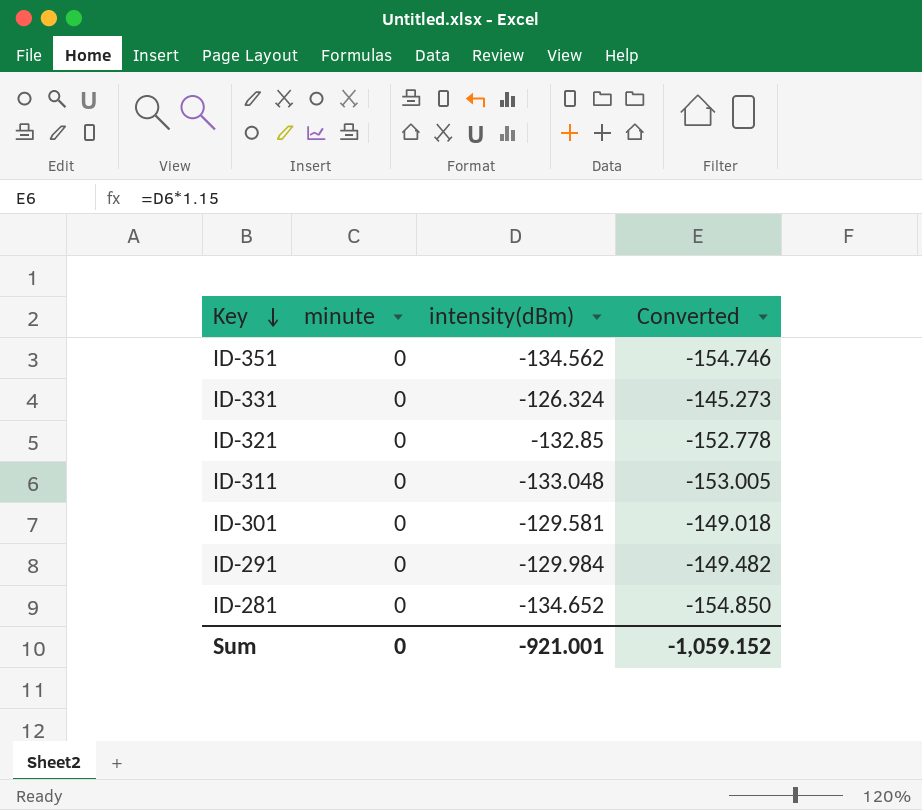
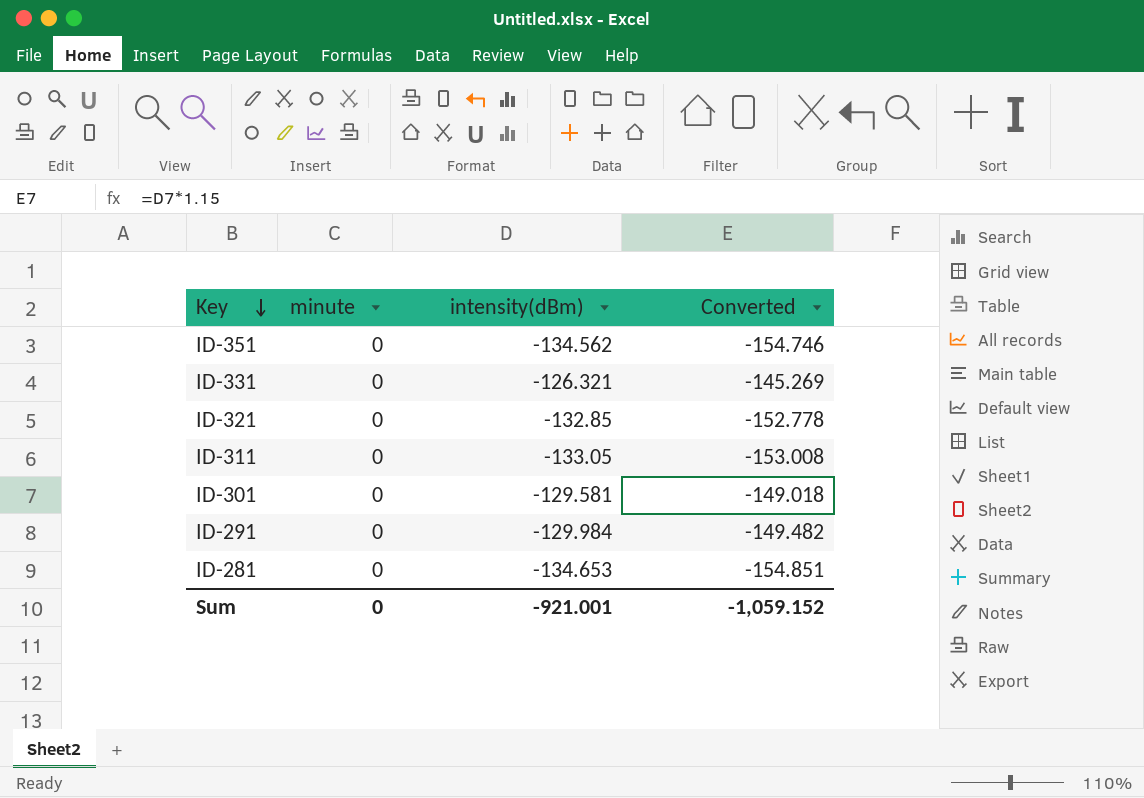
ID-331 | intensity(dBm): -126.324 -> -126.321
ID-331 | Converted: -145.273 -> -145.269
ID-311 | intensity(dBm): -133.048 -> -133.05
ID-311 | Converted: -153.005 -> -153.008
ID-281 | intensity(dBm): -134.652 -> -134.653
ID-281 | Converted: -154.850 -> -154.851

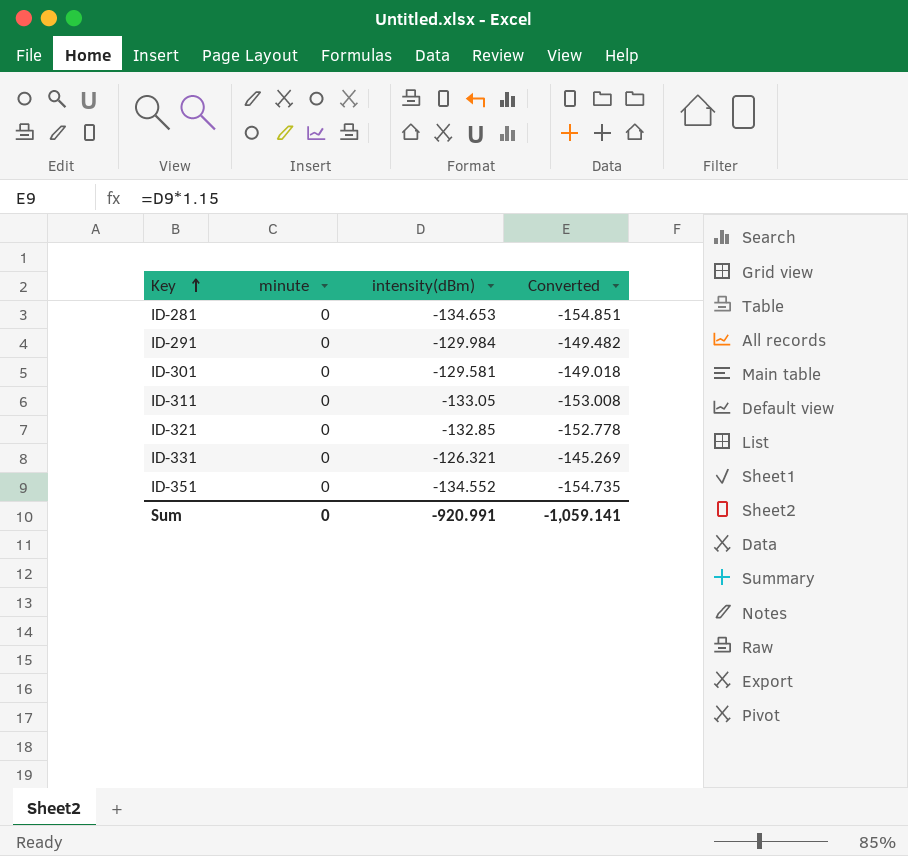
row order: Key descending -> Key ascending
ID-351 | intensity(dBm): -134.562 -> -134.552
ID-351 | Converted: -154.746 -> -154.735
Sum | intensity(dBm): -921.001 -> -920.991
Sum | Converted: -1,059.152 -> -1,059.141

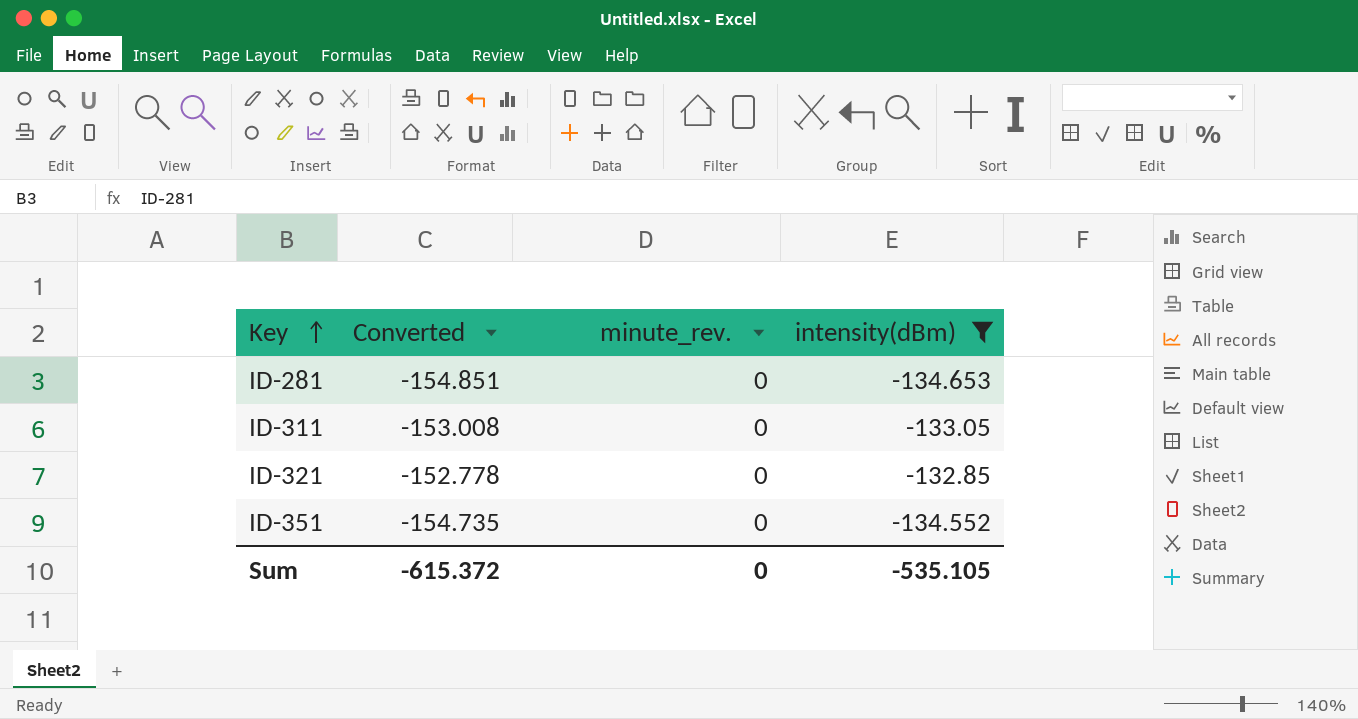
filter: none -> intensity(dBm) <= -132.85
column Converted | position: 4 -> 2
column name: minute -> minute_rev.
Sum | Converted: -1,059.141 -> -615.372
Sum | intensity(dBm): -920.991 -> -535.105

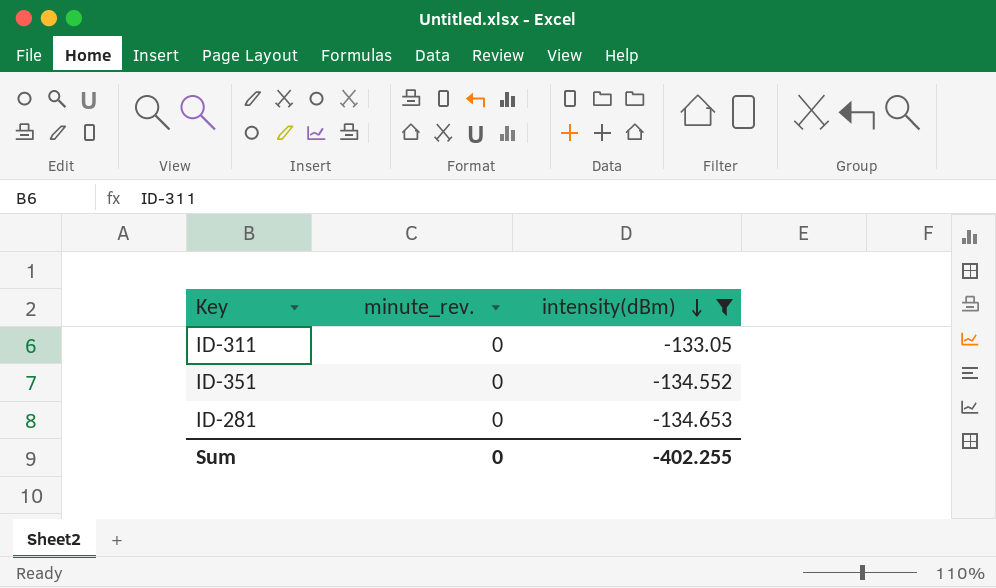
row order: Key ascending -> intensity(dBm) descending
column Converted | formula: [intensity(dBm)] * 1.15 -> none
row ID-321: -152.778 | 0 | -132.85 -> none
Sum | intensity(dBm): -535.105 -> -402.255

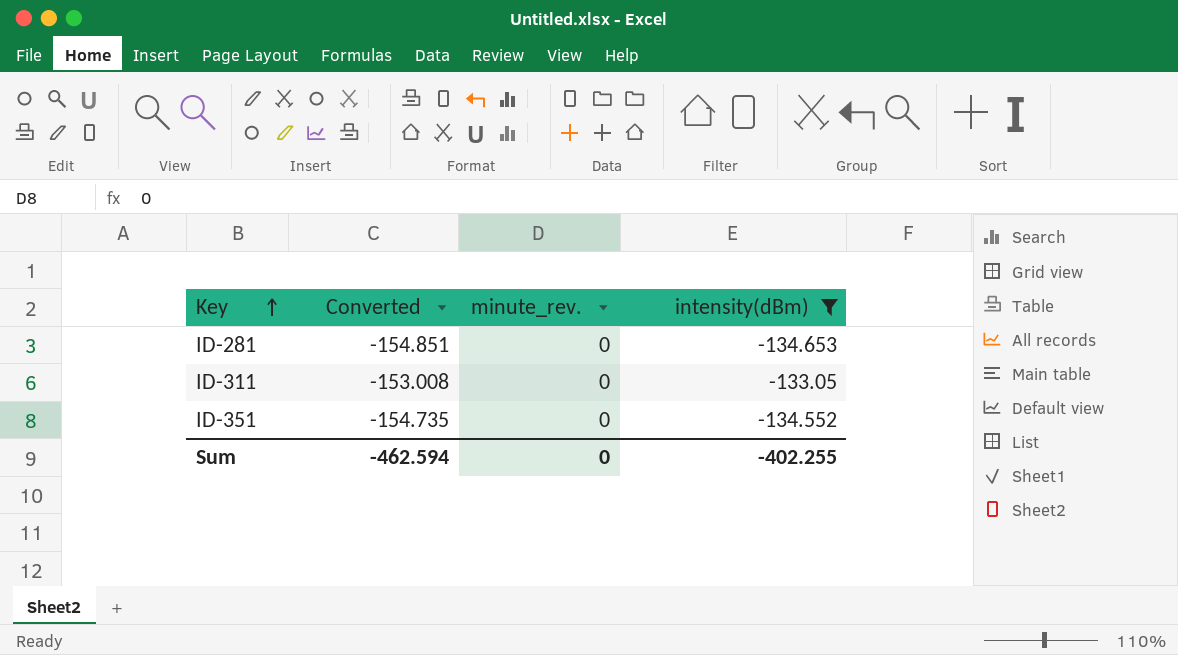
row order: intensity(dBm) descending -> Key ascending
column Converted | formula: none -> [intensity(dBm)] * 1.15

